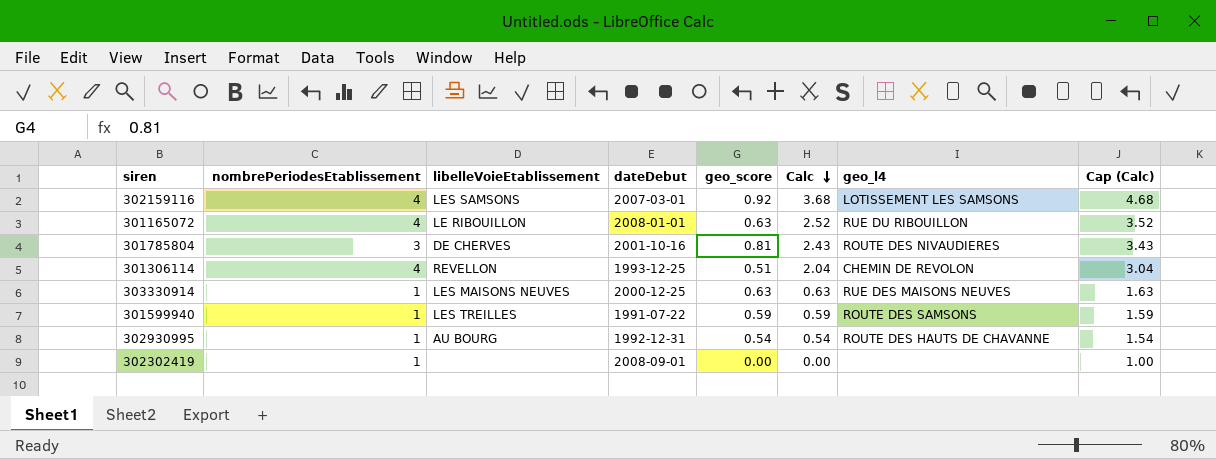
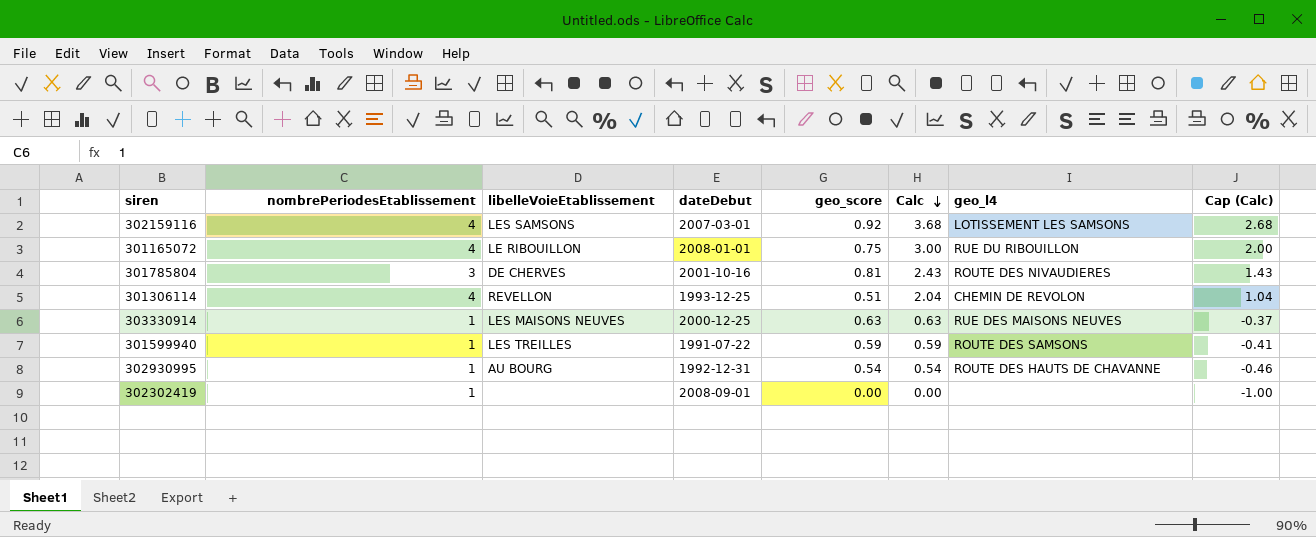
column Cap (Calc) | formula: [Calc] + 1 -> [Calc] - 1
301165072 | geo_score: 0.63 -> 0.75
301165072 | Calc: 2.52 -> 3.00

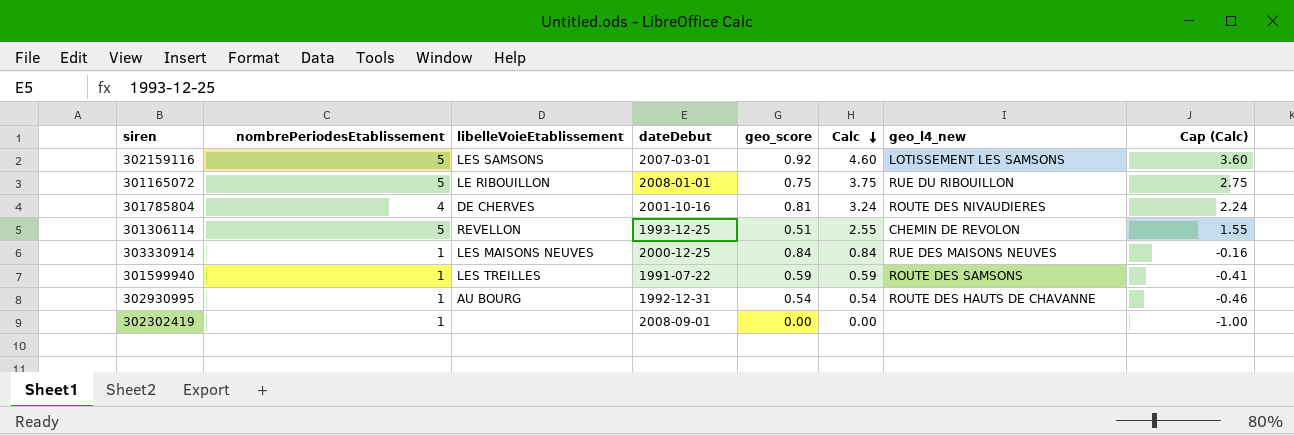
column name: geo_l4 -> geo_l4_new
302159116 | nombrePeriodesEtablissement: 4 -> 5
302159116 | Calc: 3.68 -> 4.60
302159116 | Cap (Calc): 2.68 -> 3.60
301165072 | nombrePeriodesEtablissement: 4 -> 5
301165072 | Calc: 3.00 -> 3.75
301165072 | Cap (Calc): 2.00 -> 2.75
301785804 | nombrePeriodesEtablissement: 3 -> 4
301785804 | Calc: 2.43 -> 3.24
301785804 | Cap (Calc): 1.43 -> 2.24
301306114 | nombrePeriodesEtablissement: 4 -> 5
301306114 | Calc: 2.04 -> 2.55
301306114 | Cap (Calc): 1.04 -> 1.55
303330914 | geo_score: 0.63 -> 0.84
303330914 | Calc: 0.63 -> 0.84
303330914 | Cap (Calc): -0.37 -> -0.16

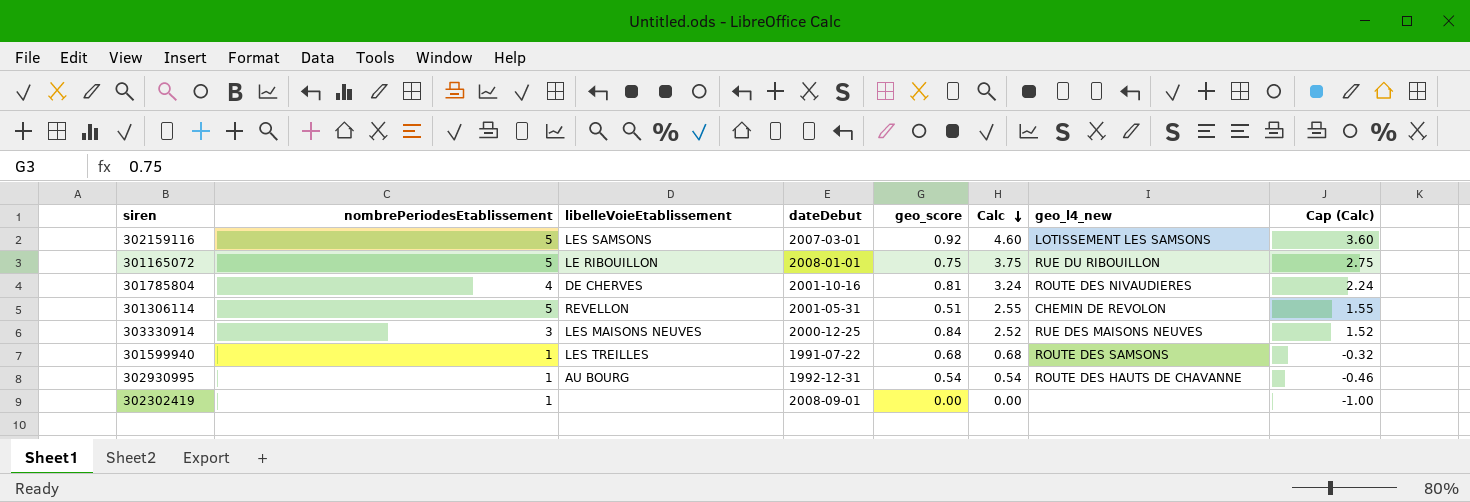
301306114 | dateDebut: 1993-12-25 -> 2001-05-31
303330914 | nombrePeriodesEtablissement: 1 -> 3
303330914 | Calc: 0.84 -> 2.52
303330914 | Cap (Calc): -0.16 -> 1.52
301599940 | geo_score: 0.59 -> 0.68
301599940 | Calc: 0.59 -> 0.68
301599940 | Cap (Calc): -0.41 -> -0.32

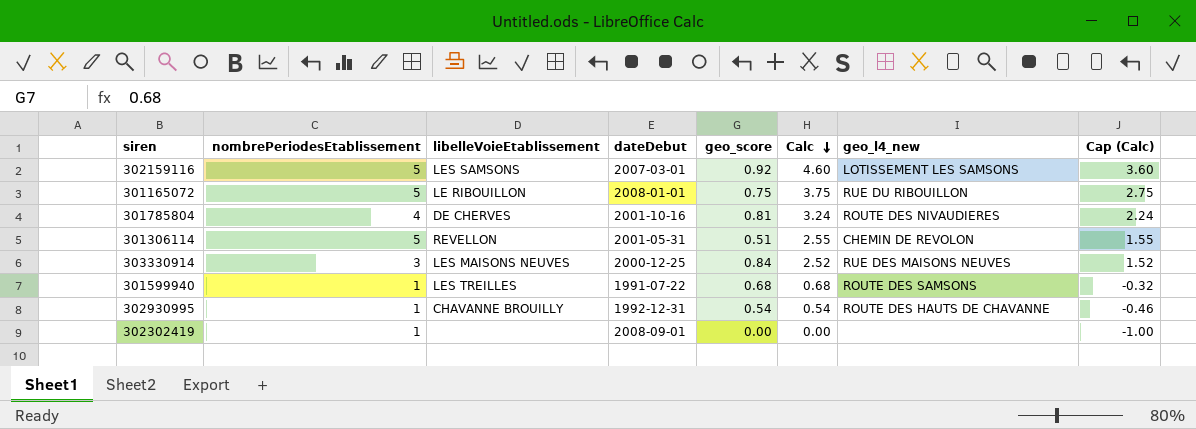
302930995 | libelleVoieEtablissement: AU BOURG -> CHAVANNE BROUILLY

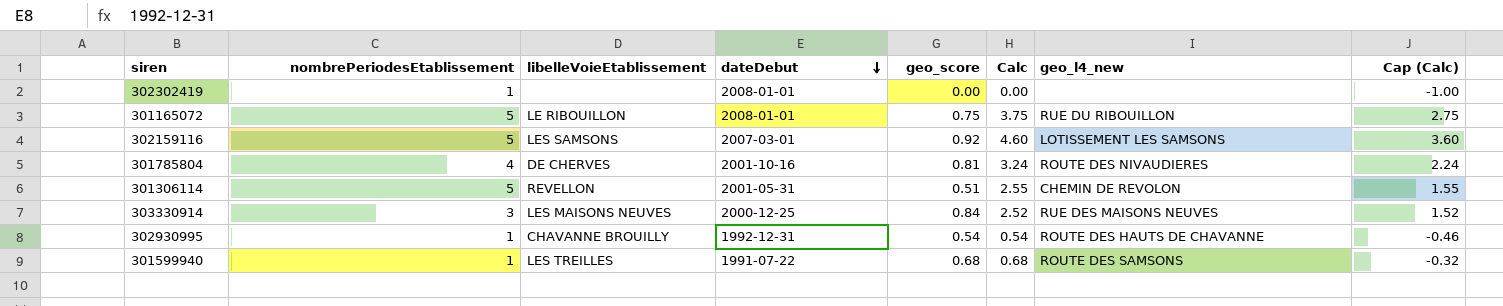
row order: Calc descending -> dateDebut descending
302302419 | dateDebut: 2008-09-01 -> 2008-01-01

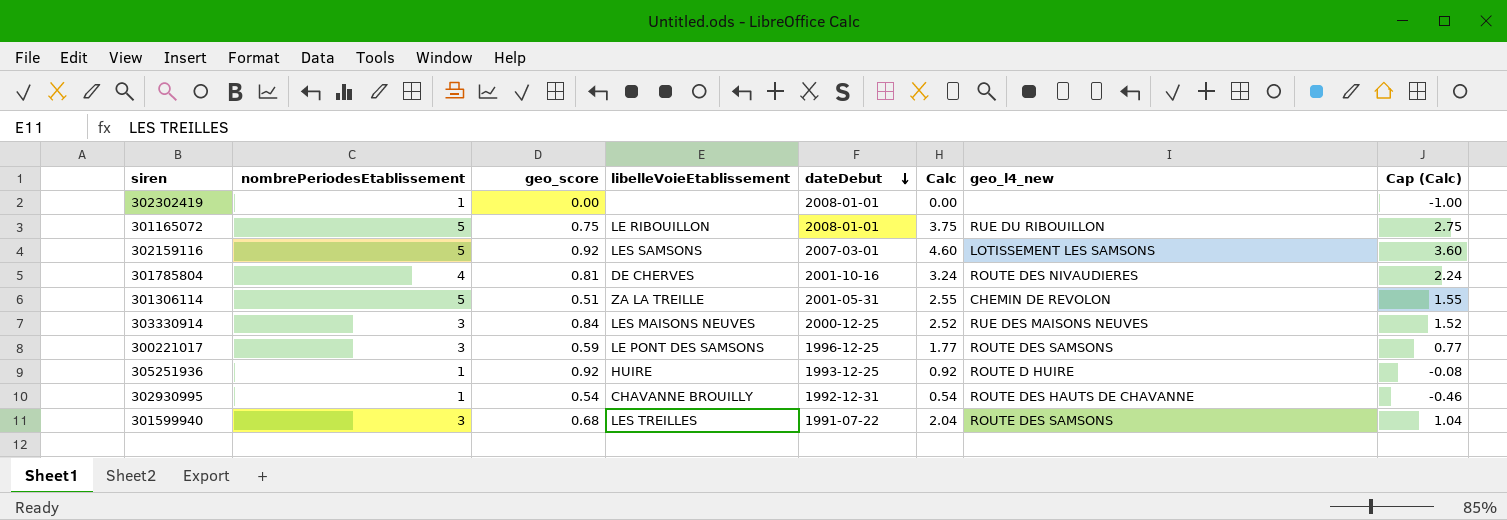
column geo_score | position: 5 -> 3
301306114 | libelleVoieEtablissement: REVELLON -> ZA LA TREILLE
row 300221017: none -> 3 | 0.59 | LE PONT DES SAMSONS | 1996-12-25 | 1.77 | ROUTE DES SAMSONS | 0.77
row 305251936: none -> 1 | 0.92 | HUIRE | 1993-12-25 | 0.92 | ROUTE D HUIRE | -0.08
301599940 | nombrePeriodesEtablissement: 1 -> 3
301599940 | Calc: 0.68 -> 2.04
301599940 | Cap (Calc): -0.32 -> 1.04

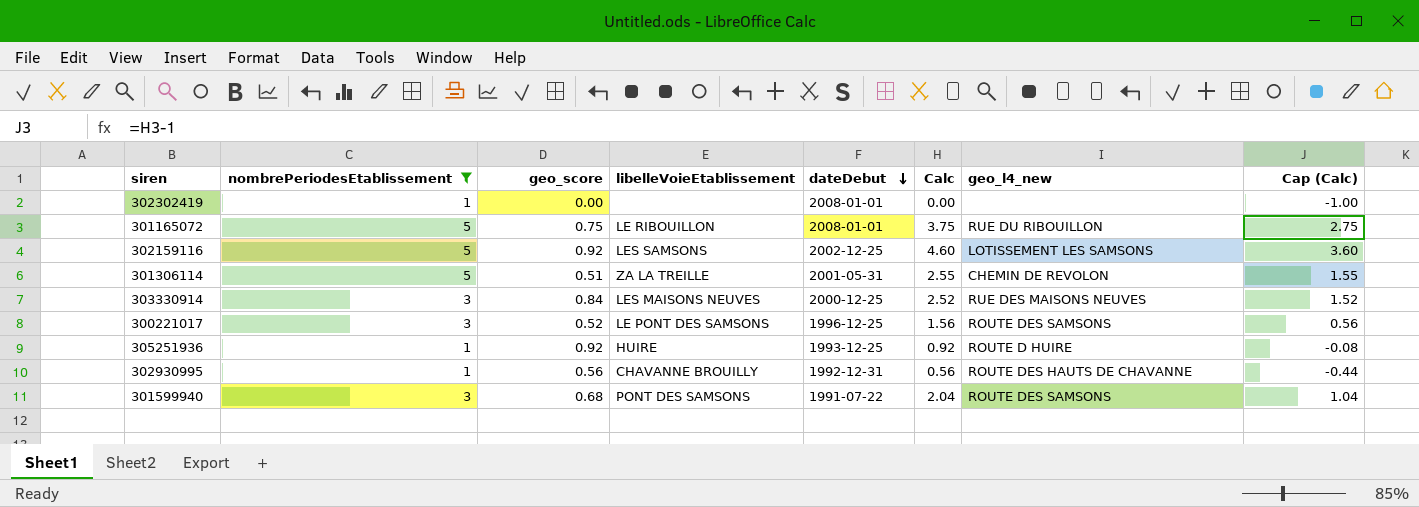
filter: none -> nombrePeriodesEtablissement != 4
302159116 | dateDebut: 2007-03-01 -> 2002-12-25
300221017 | geo_score: 0.59 -> 0.52
300221017 | Calc: 1.77 -> 1.56
300221017 | Cap (Calc): 0.77 -> 0.56
302930995 | geo_score: 0.54 -> 0.56
302930995 | Calc: 0.54 -> 0.56
302930995 | Cap (Calc): -0.46 -> -0.44
301599940 | libelleVoieEtablissement: LES TREILLES -> PONT DES SAMSONS

